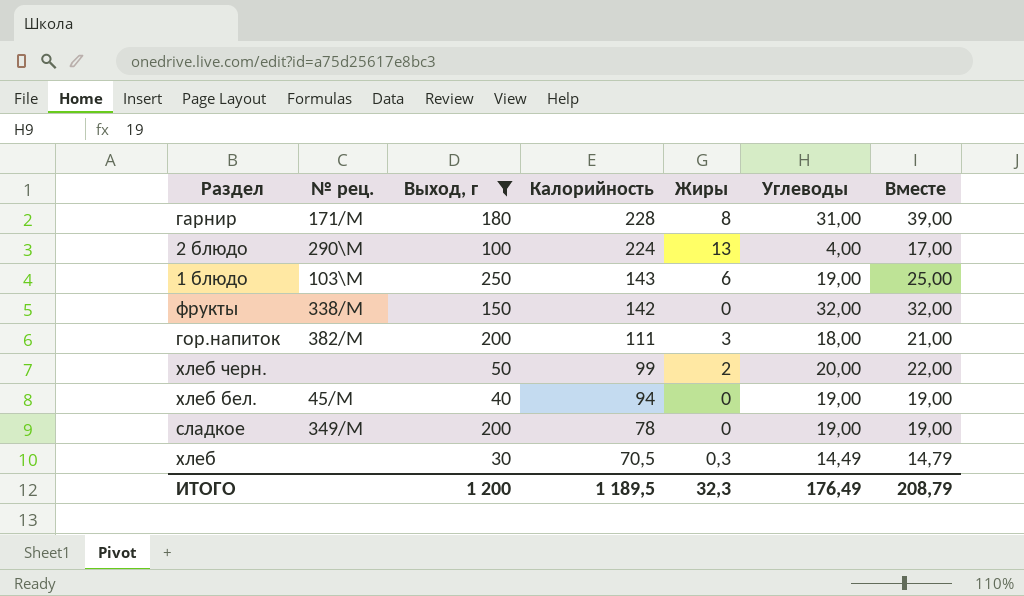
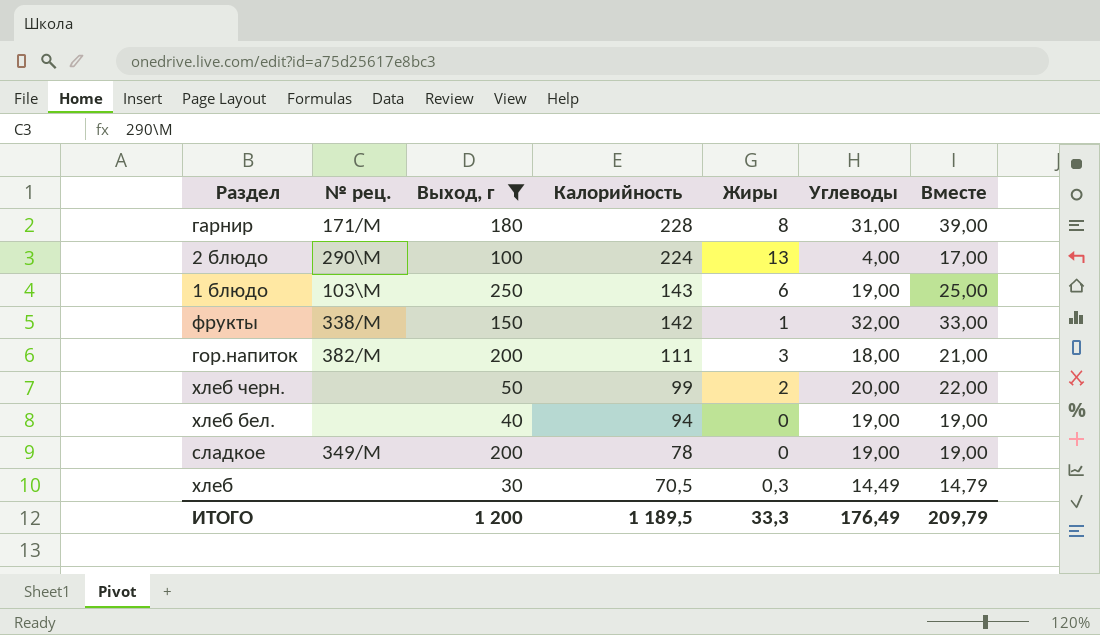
фрукты | Жиры: 0 -> 1
фрукты | Вместе: 32,00 -> 33,00
хлеб бел. | № рец.: 45/М -> none
ИТОГО | Жиры: 32,3 -> 33,3
ИТОГО | Вместе: 208,79 -> 209,79

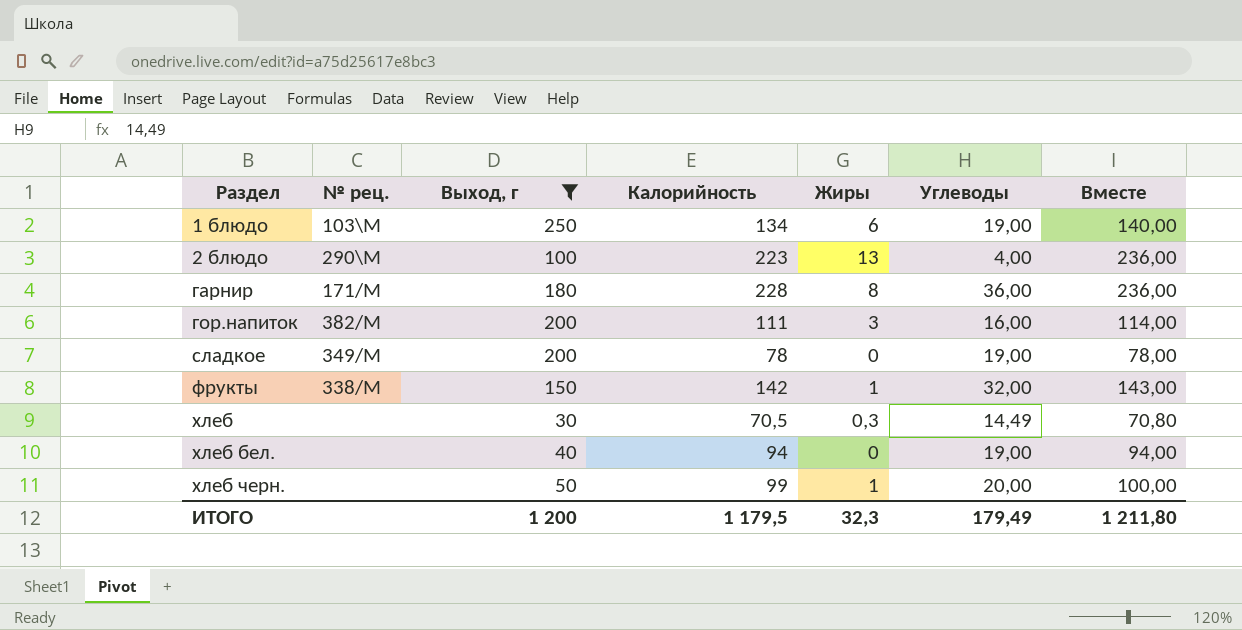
row order: Калорийность descending -> Раздел ascending
column Вместе | formula: [Жиры] + [Углеводы] -> [Калорийность] + [Жиры]
1 блюдо | Калорийность: 143 -> 134
2 блюдо | Калорийность: 224 -> 223
гарнир | Углеводы: 31,00 -> 36,00
гор.напиток | Углеводы: 18,00 -> 16,00
хлеб черн. | Жиры: 2 -> 1
ИТОГО | Калорийность: 1 189,5 -> 1 179,5
ИТОГО | Жиры: 33,3 -> 32,3
ИТОГО | Углеводы: 176,49 -> 179,49
ИТОГО | Вместе: 209,79 -> 1 211,80

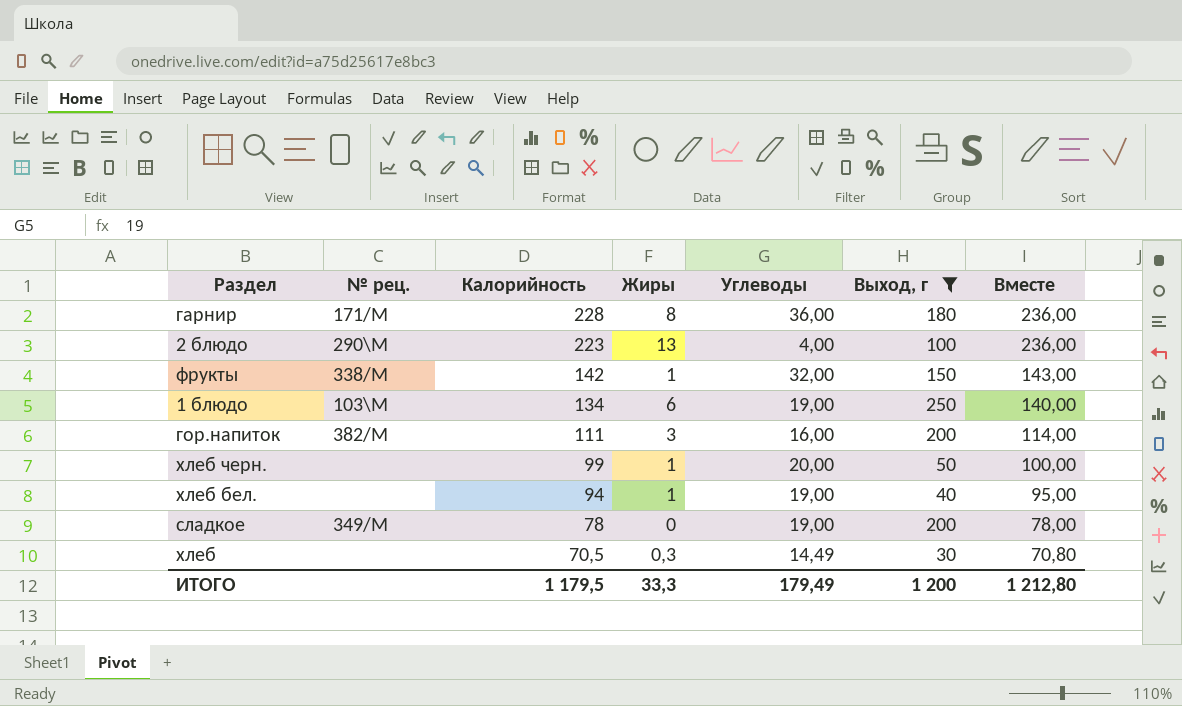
row order: Раздел ascending -> Калорийность descending
column Выход, г | position: 3 -> 6
хлеб бел. | Жиры: 0 -> 1
хлеб бел. | Вместе: 94,00 -> 95,00
ИТОГО | Жиры: 32,3 -> 33,3
ИТОГО | Вместе: 1 211,80 -> 1 212,80

